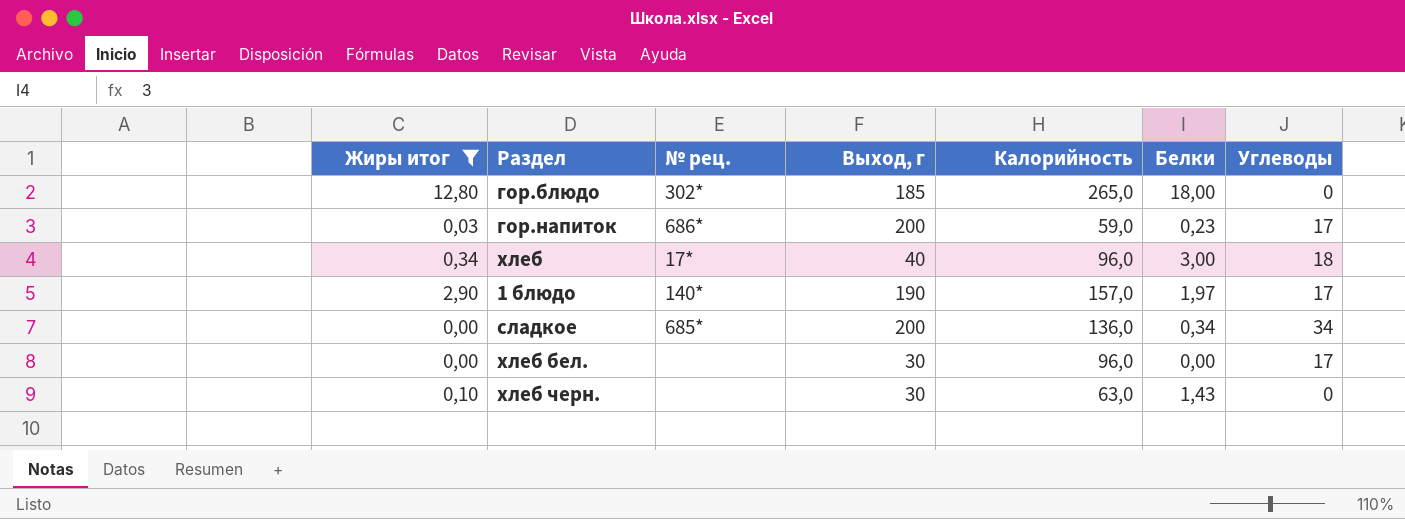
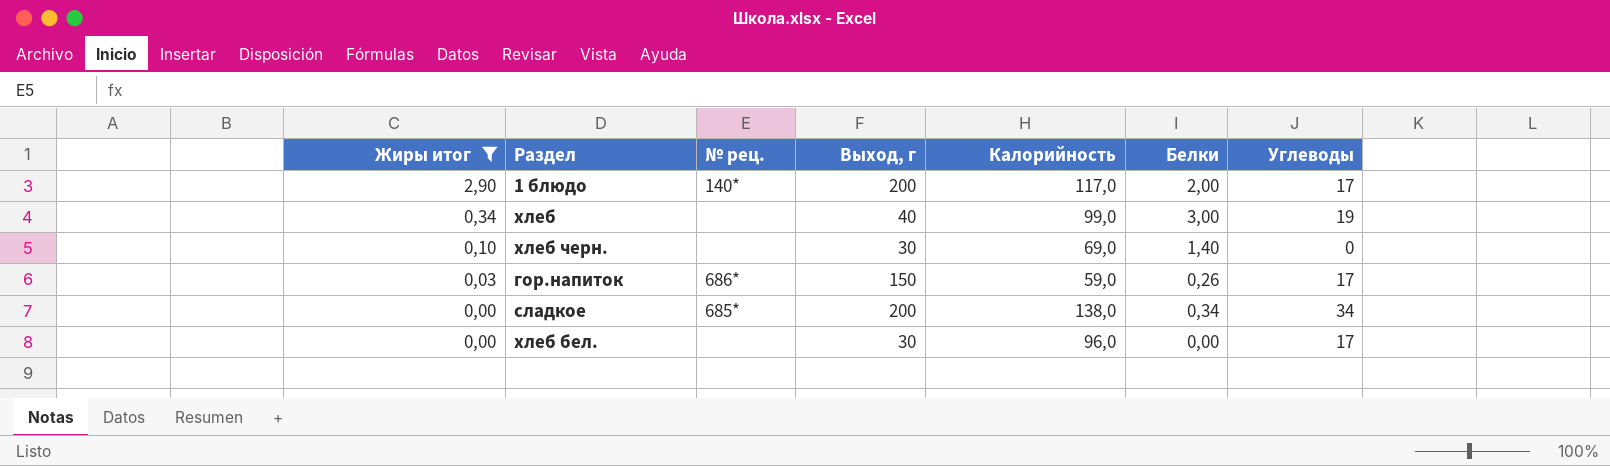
row order: none -> Жиры итог descending
row гор.блюдо: 12,80 | 302* | 185 | 265,0 | 18,00 | 0 -> none
1 блюдо | Выход, г: 190 -> 200
1 блюдо | Калорийность: 157,0 -> 117,0
1 блюдо | Белки: 1,97 -> 2,00
хлеб | № рец.: 17* -> none
хлеб | Калорийность: 96,0 -> 99,0
хлеб | Углеводы: 18 -> 19
хлеб черн. | Калорийность: 63,0 -> 69,0
хлеб черн. | Белки: 1,43 -> 1,40
гор.напиток | Выход, г: 200 -> 150
гор.напиток | Белки: 0,23 -> 0,26
сладкое | Калорийность: 136,0 -> 138,0

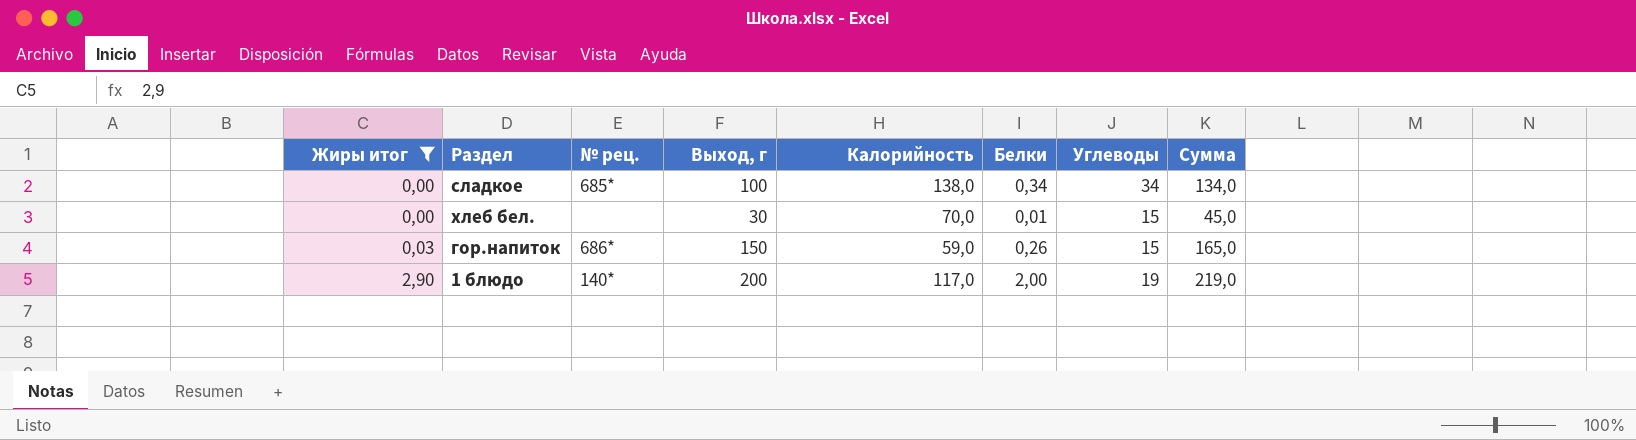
row order: Жиры итог descending -> Жиры итог ascending
column Сумма | formula: none -> [Выход, г] + [Углеводы]
row хлеб: 0,34 | none | 40 | 99,0 | 3,00 | 19 -> none
row хлеб черн.: 0,10 | none | 30 | 69,0 | 1,40 | 0 -> none
сладкое | Выход, г: 200 -> 100
хлеб бел. | Калорийность: 96,0 -> 70,0
хлеб бел. | Белки: 0,00 -> 0,01
хлеб бел. | Углеводы: 17 -> 15
гор.напиток | Углеводы: 17 -> 15
1 блюдо | Углеводы: 17 -> 19

